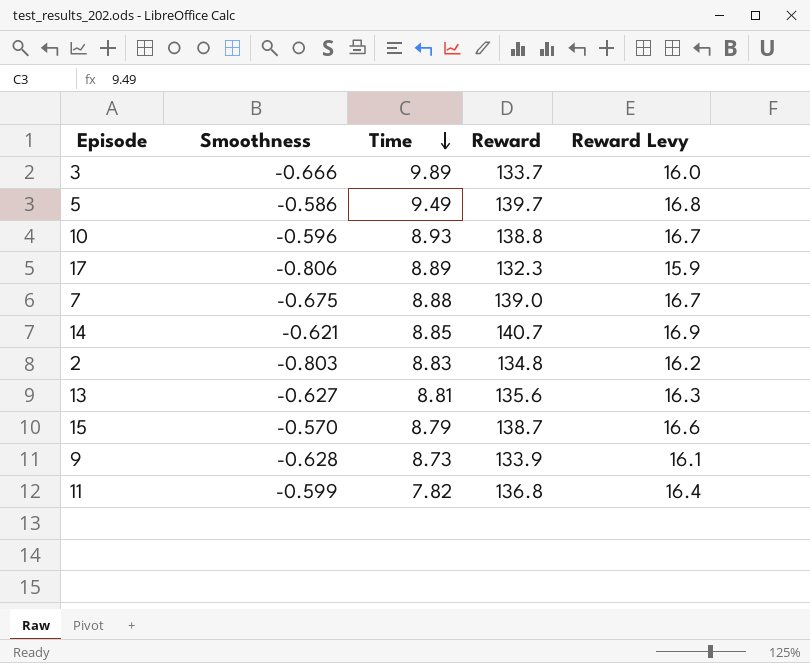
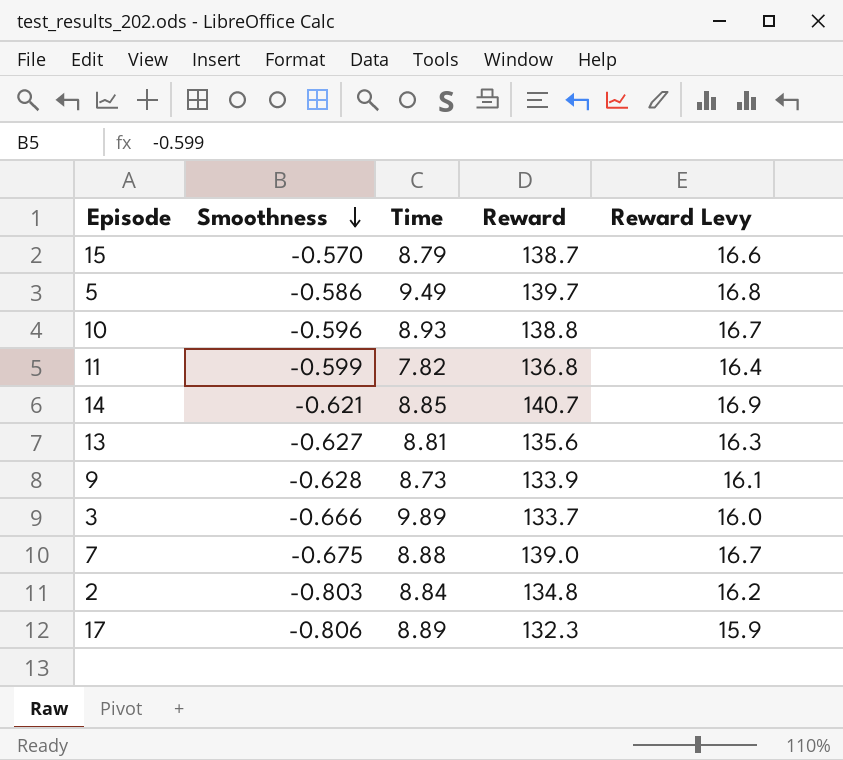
row order: Time descending -> Smoothness descending
2 | Time: 8.83 -> 8.84

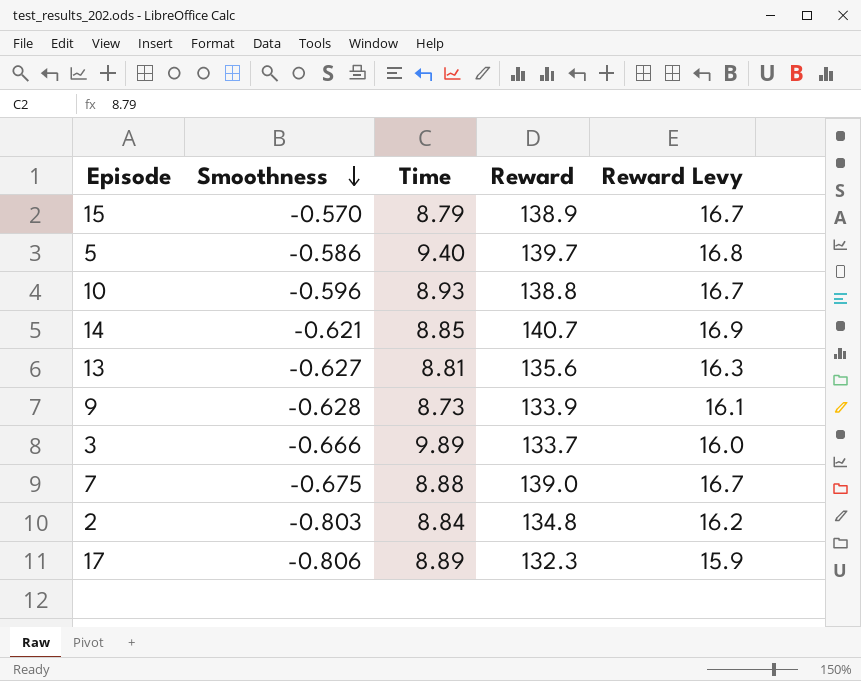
row 11: -0.599 | 7.82 | 136.8 | 16.4 -> none
15 | Reward: 138.7 -> 138.9
15 | Reward Levy: 16.6 -> 16.7
5 | Time: 9.49 -> 9.40

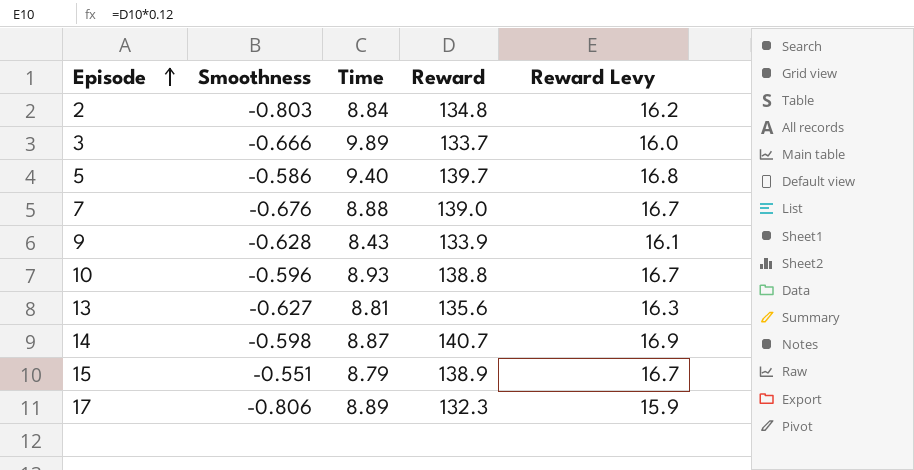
row order: Smoothness descending -> Episode ascending
7 | Smoothness: -0.675 -> -0.676
9 | Time: 8.73 -> 8.43
14 | Smoothness: -0.621 -> -0.598
14 | Time: 8.85 -> 8.87
15 | Smoothness: -0.570 -> -0.551

